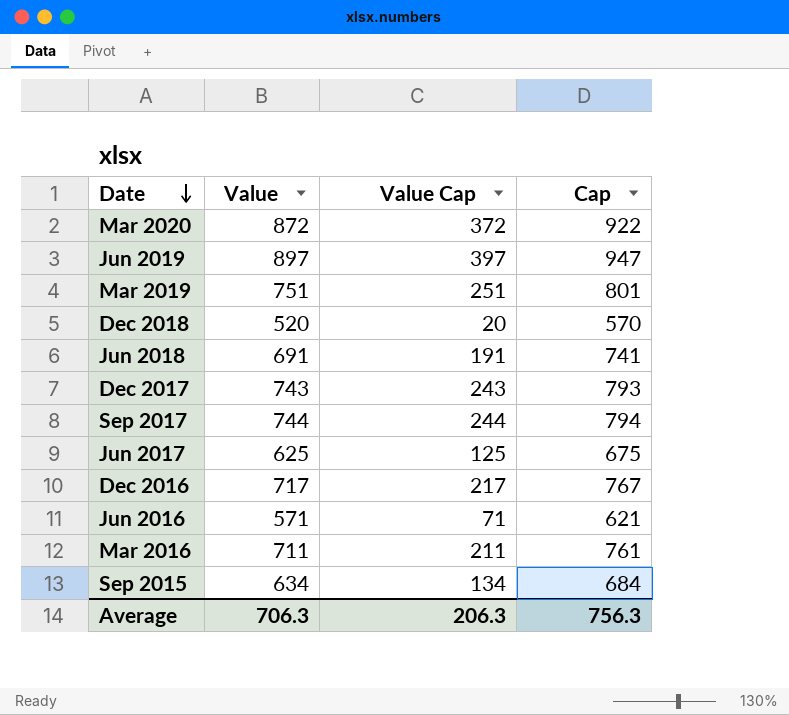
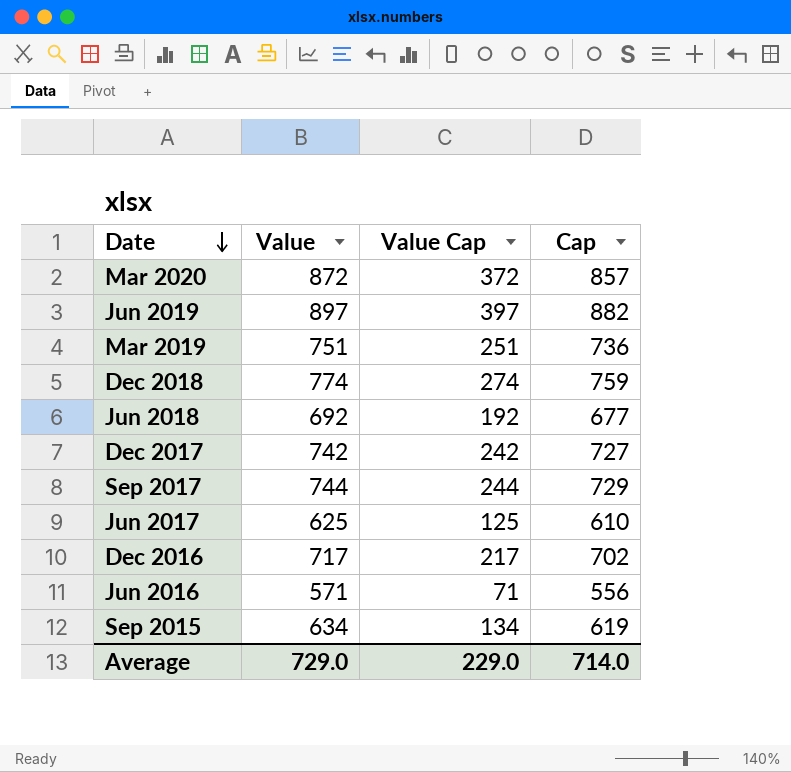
column Cap | formula: [Value] + 50 -> [Value] - 15
row Mar 2016: 711 | 211 | 761 -> none
Dec 2018 | Value: 520 -> 774
Dec 2018 | Value Cap: 20 -> 274
Jun 2018 | Value: 691 -> 692
Jun 2018 | Value Cap: 191 -> 192
Dec 2017 | Value: 743 -> 742
Dec 2017 | Value Cap: 243 -> 242
Average | Value: 706.3 -> 729.0
Average | Value Cap: 206.3 -> 229.0
Average | Cap: 756.3 -> 714.0

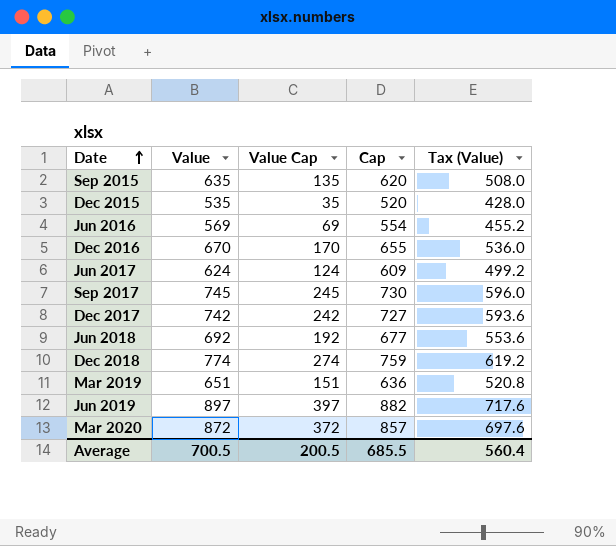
row order: Date descending -> Date ascending
column Tax (Value) | formula: none -> [Value] * 0.8
Sep 2015 | Value: 634 -> 635
Sep 2015 | Value Cap: 134 -> 135
Sep 2015 | Cap: 619 -> 620
row Dec 2015: none -> 535 | 35 | 520 | 428.0
Jun 2016 | Value: 571 -> 569
Jun 2016 | Value Cap: 71 -> 69
Jun 2016 | Cap: 556 -> 554
Dec 2016 | Value: 717 -> 670
Dec 2016 | Value Cap: 217 -> 170
Dec 2016 | Cap: 702 -> 655
Jun 2017 | Value: 625 -> 624
Jun 2017 | Value Cap: 125 -> 124
Jun 2017 | Cap: 610 -> 609
Sep 2017 | Value: 744 -> 745
Sep 2017 | Value Cap: 244 -> 245
Sep 2017 | Cap: 729 -> 730
Mar 2019 | Value: 751 -> 651
Mar 2019 | Value Cap: 251 -> 151
Mar 2019 | Cap: 736 -> 636
Average | Value: 729.0 -> 700.5
Average | Value Cap: 229.0 -> 200.5
Average | Cap: 714.0 -> 685.5

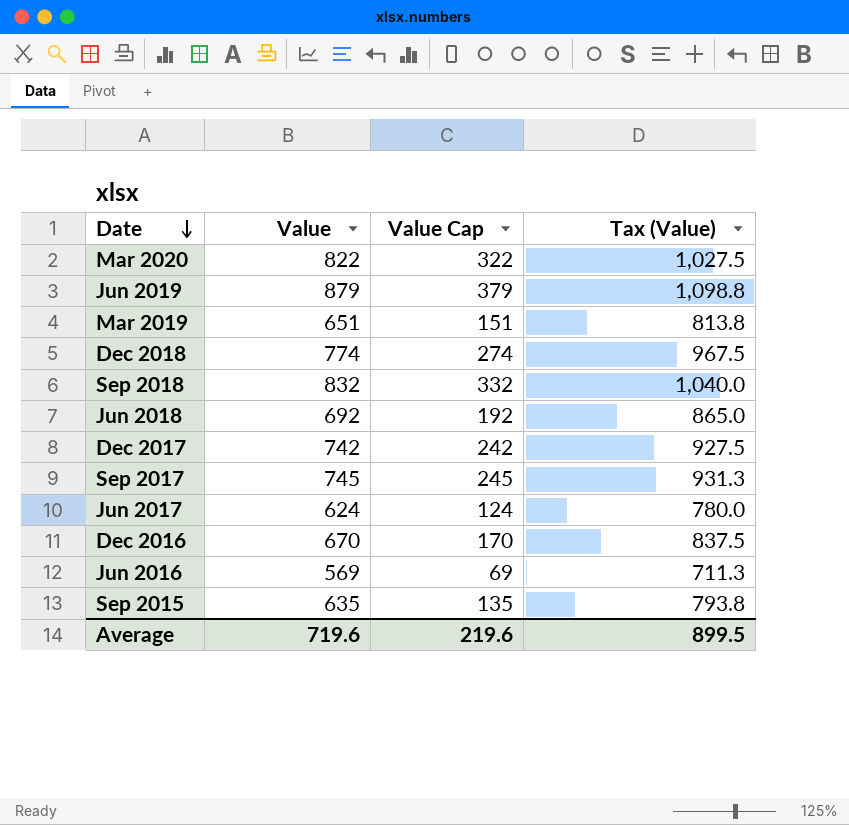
row order: Date ascending -> Date descending
column Cap | formula: [Value] - 15 -> none
column Tax (Value) | formula: [Value] * 0.8 -> [Value] * 1.25
row Dec 2015: 535 | 35 | 520 | 428.0 -> none
Mar 2020 | Value: 872 -> 822
Mar 2020 | Value Cap: 372 -> 322
Jun 2019 | Value: 897 -> 879
Jun 2019 | Value Cap: 397 -> 379
row Sep 2018: none -> 832 | 332 | 1,040.0
Average | Value: 700.5 -> 719.6
Average | Value Cap: 200.5 -> 219.6
Average | Tax (Value): 560.4 -> 899.5

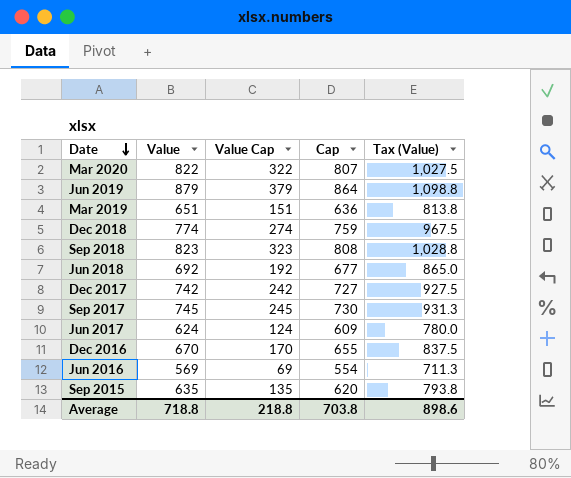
column Cap | formula: none -> [Value] - 15
Sep 2018 | Value: 832 -> 823
Sep 2018 | Value Cap: 332 -> 323
Sep 2018 | Tax (Value): 1,040.0 -> 1,028.8
Average | Value: 719.6 -> 718.8
Average | Value Cap: 219.6 -> 218.8
Average | Tax (Value): 899.5 -> 898.6

